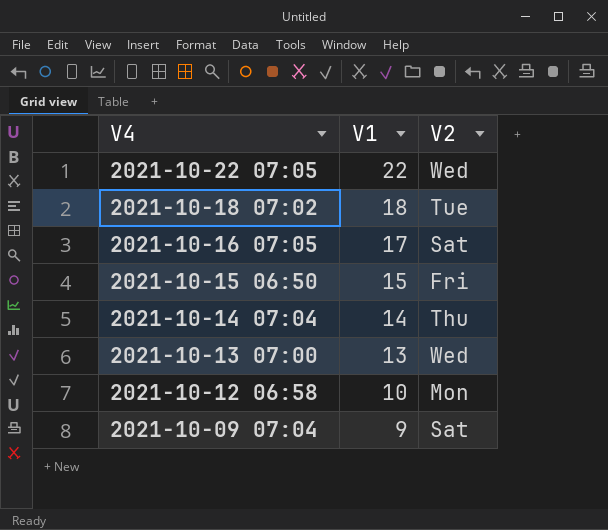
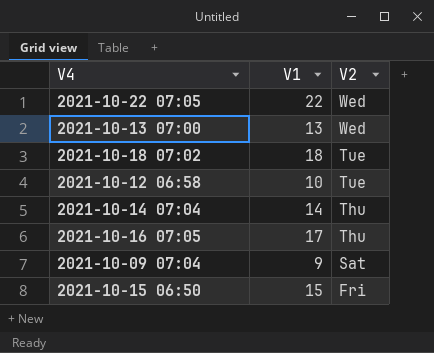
row order: V4 descending -> V2 descending
2021-10-12 06:58 | V2: Mon -> Tue
2021-10-16 07:05 | V2: Sat -> Thu

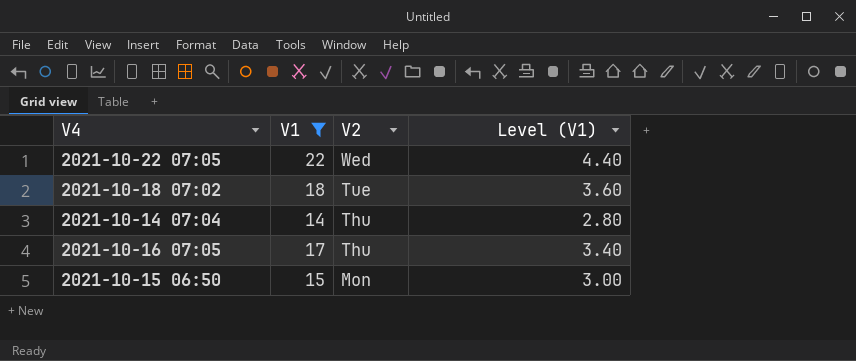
filter: none -> V1 >= 14
column Level (V1) | formula: none -> [V1] * 0.2
2021-10-15 06:50 | V2: Fri -> Mon

